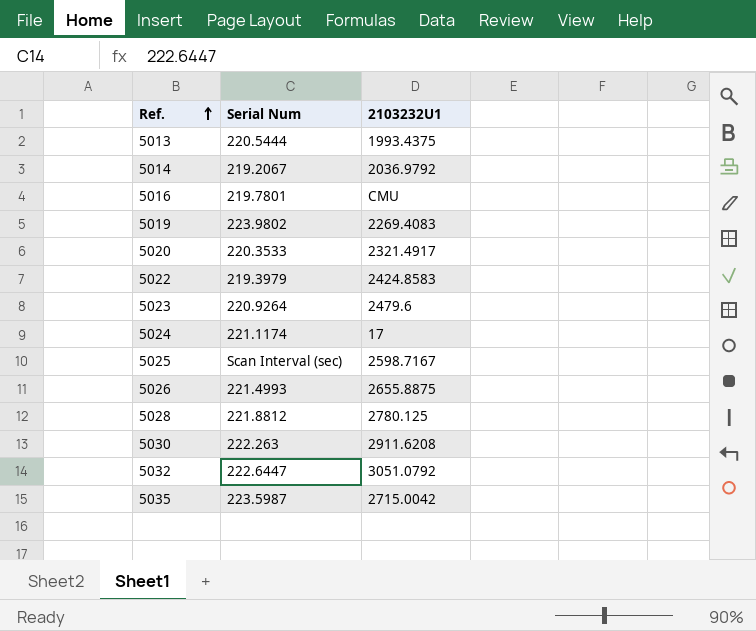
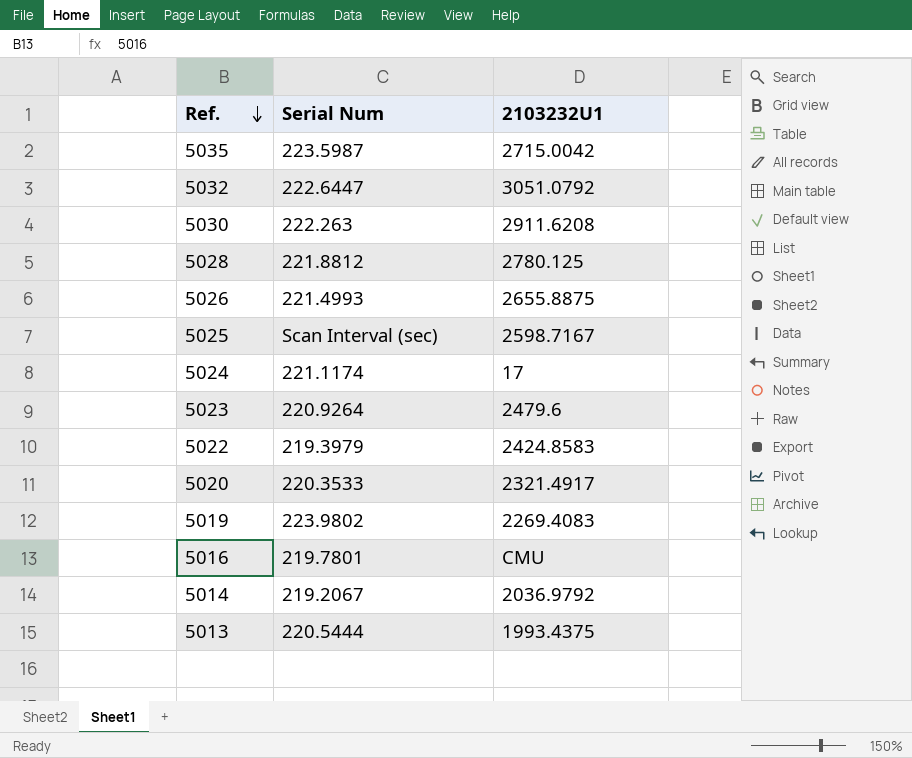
row order: Ref. ascending -> Ref. descending

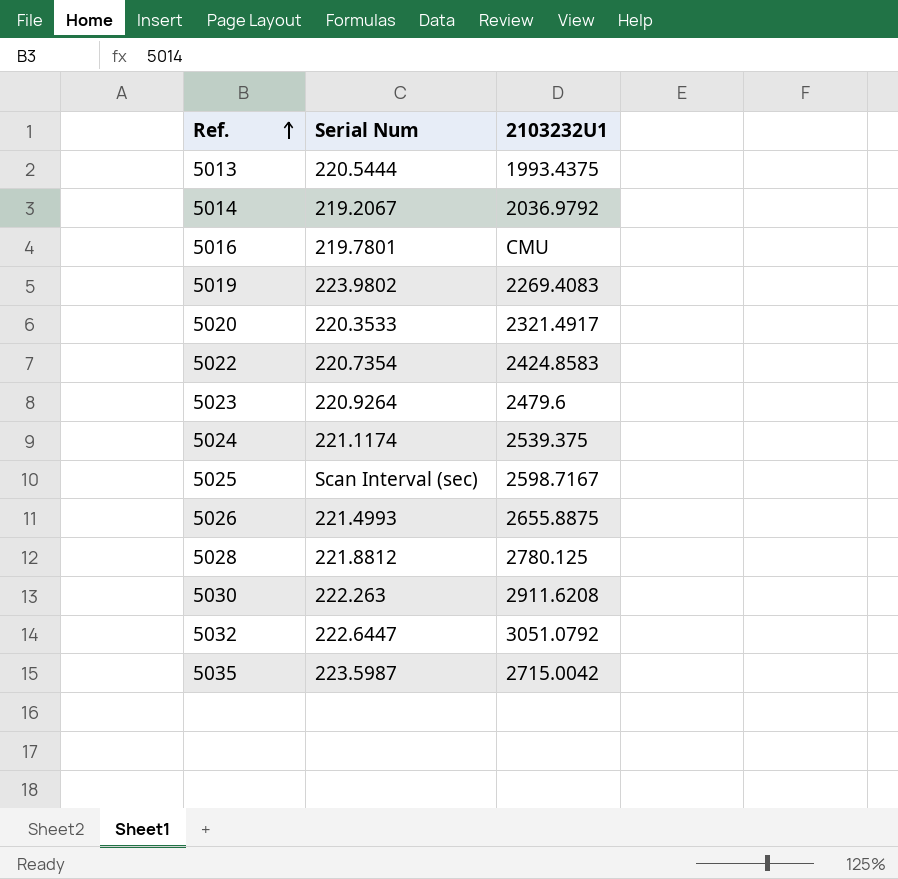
row order: Ref. descending -> Ref. ascending
5022 | Serial Num: 219.3979 -> 220.7354
5024 | 2103232U1: 17 -> 2539.375

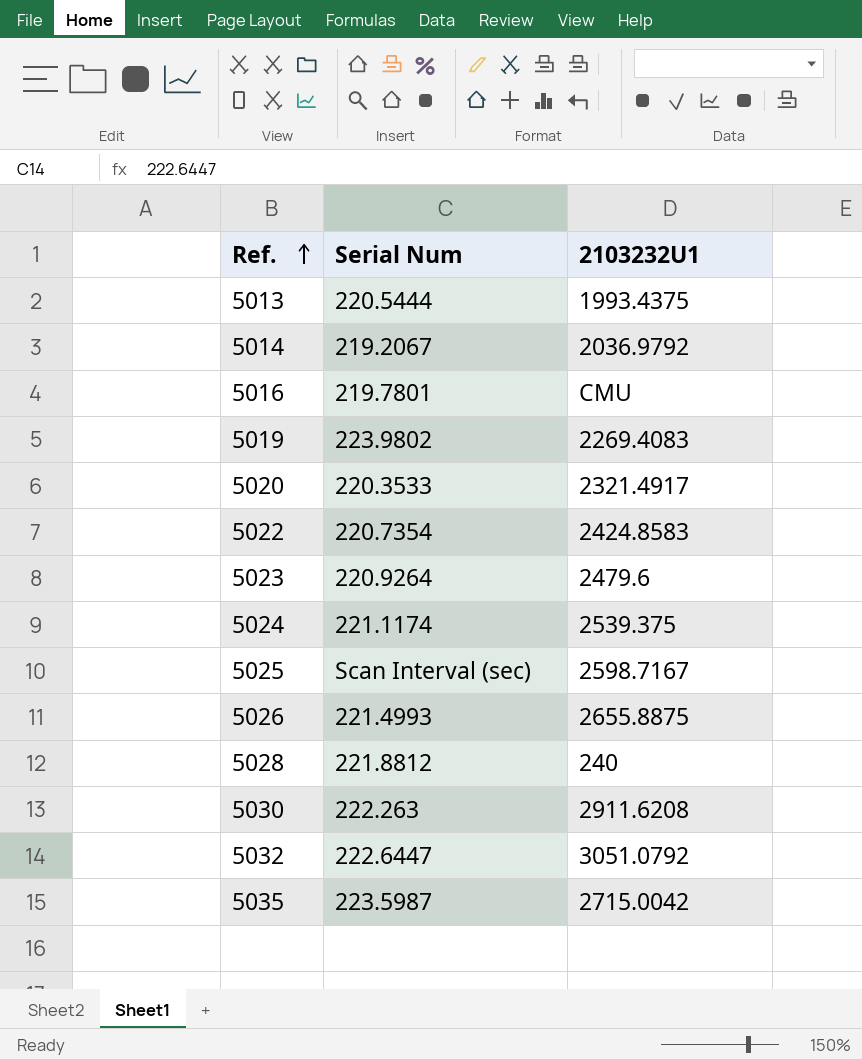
5028 | 2103232U1: 2780.125 -> 240

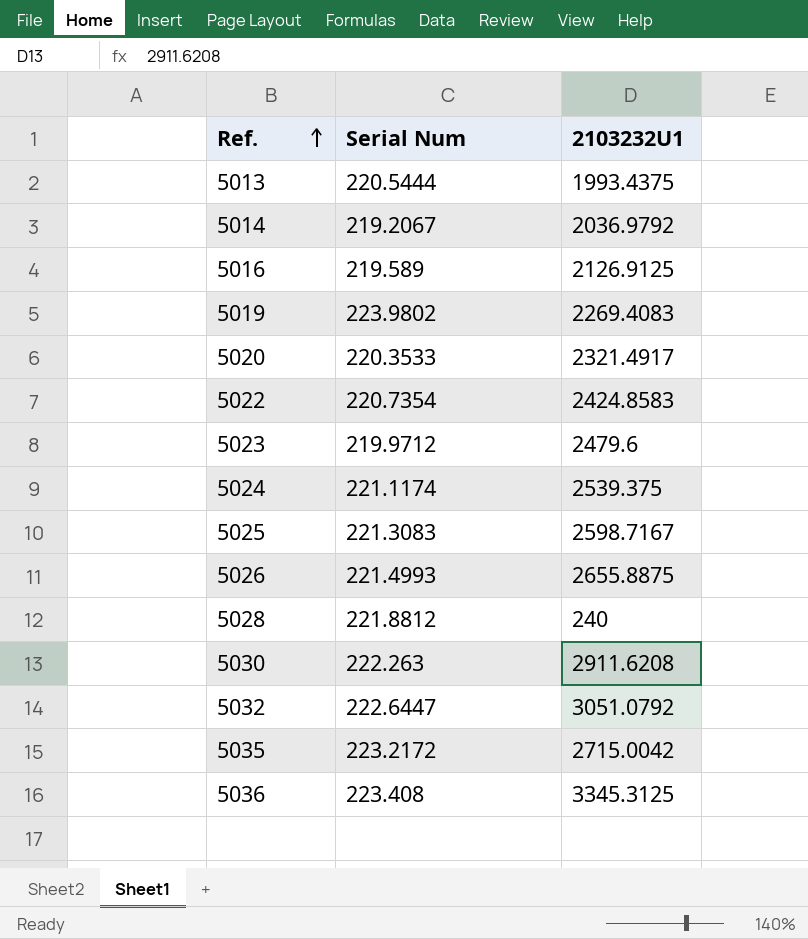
5016 | Serial Num: 219.7801 -> 219.589
5016 | 2103232U1: CMU -> 2126.9125
5023 | Serial Num: 220.9264 -> 219.9712
5025 | Serial Num: Scan Interval (sec) -> 221.3083
5035 | Serial Num: 223.5987 -> 223.2172
row 5036: none -> 223.408 | 3345.3125

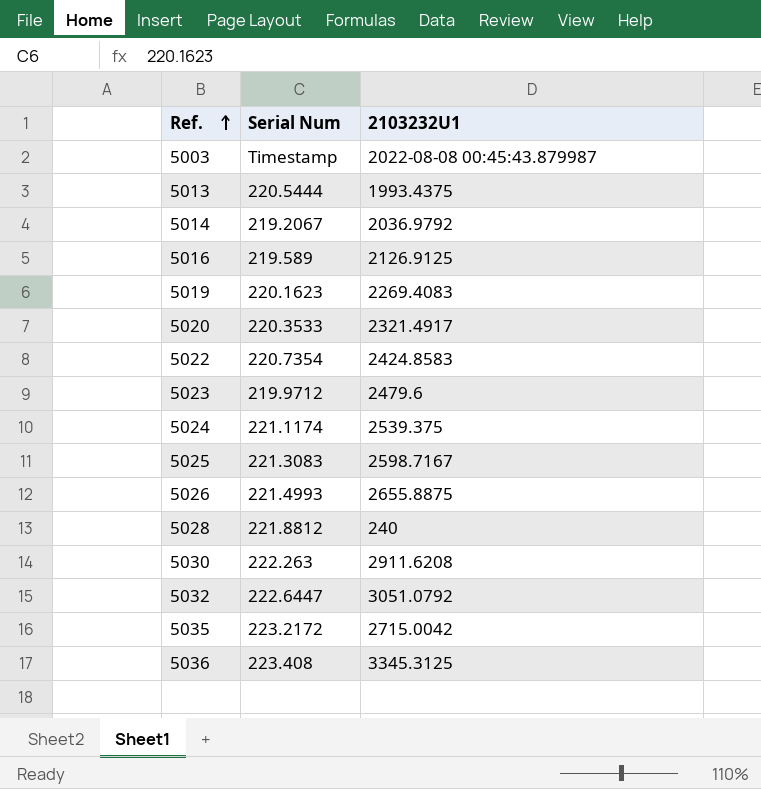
row 5003: none -> Timestamp | 2022-08-08 00:45:43.879987
5019 | Serial Num: 223.9802 -> 220.1623

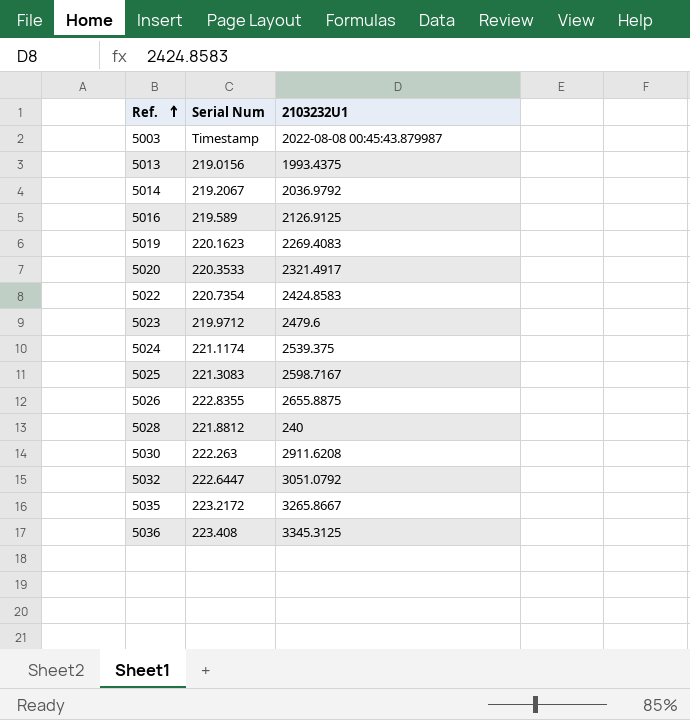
5013 | Serial Num: 220.5444 -> 219.0156
5026 | Serial Num: 221.4993 -> 222.8355
5035 | 2103232U1: 2715.0042 -> 3265.8667

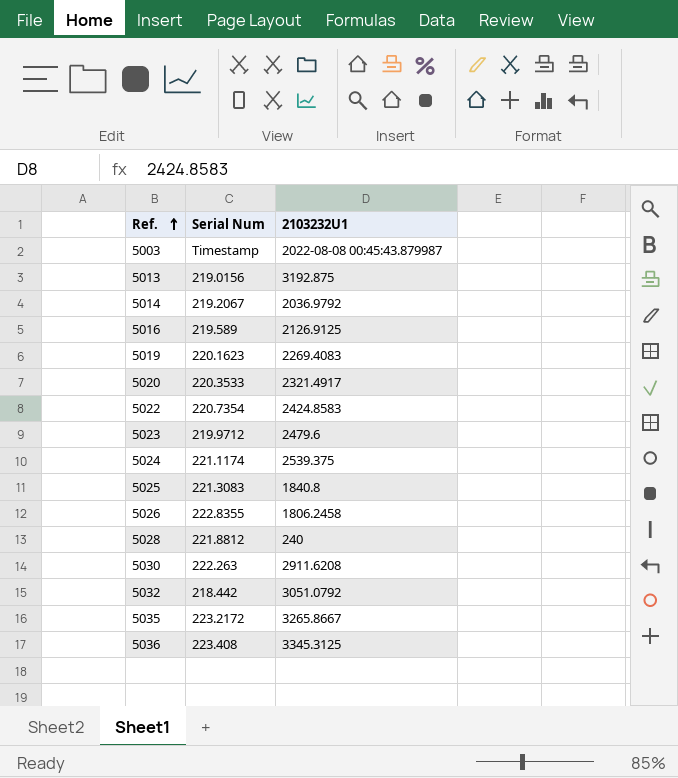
5013 | 2103232U1: 1993.4375 -> 3192.875
5025 | 2103232U1: 2598.7167 -> 1840.8
5026 | 2103232U1: 2655.8875 -> 1806.2458
5032 | Serial Num: 222.6447 -> 218.442

